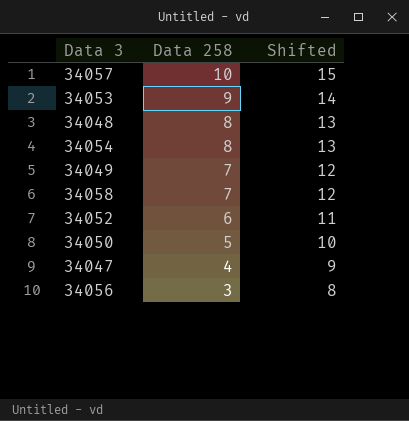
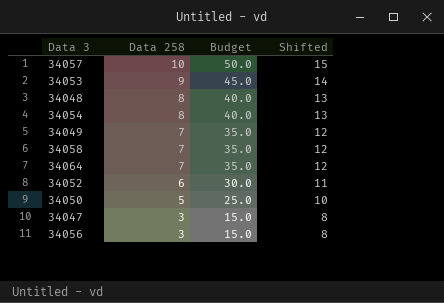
column Budget | formula: none -> [Data 258] * 5
row 34064: none -> 7 | 35.0 | 12
34047 | Data 258: 4 -> 3
34047 | Shifted: 9 -> 8

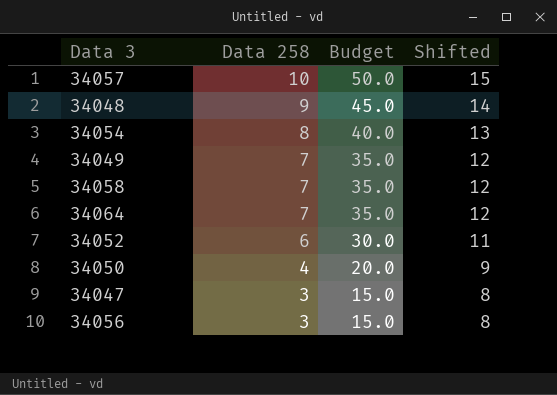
row 34053: 9 | 45.0 | 14 -> none
34048 | Data 258: 8 -> 9
34048 | Budget: 40.0 -> 45.0
34048 | Shifted: 13 -> 14
34050 | Data 258: 5 -> 4
34050 | Budget: 25.0 -> 20.0
34050 | Shifted: 10 -> 9

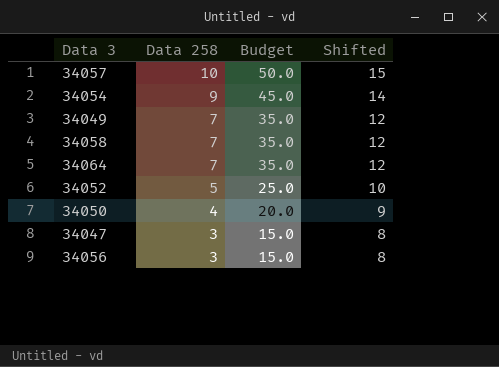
row 34048: 9 | 45.0 | 14 -> none
34054 | Data 258: 8 -> 9
34054 | Budget: 40.0 -> 45.0
34054 | Shifted: 13 -> 14
34052 | Data 258: 6 -> 5
34052 | Budget: 30.0 -> 25.0
34052 | Shifted: 11 -> 10

